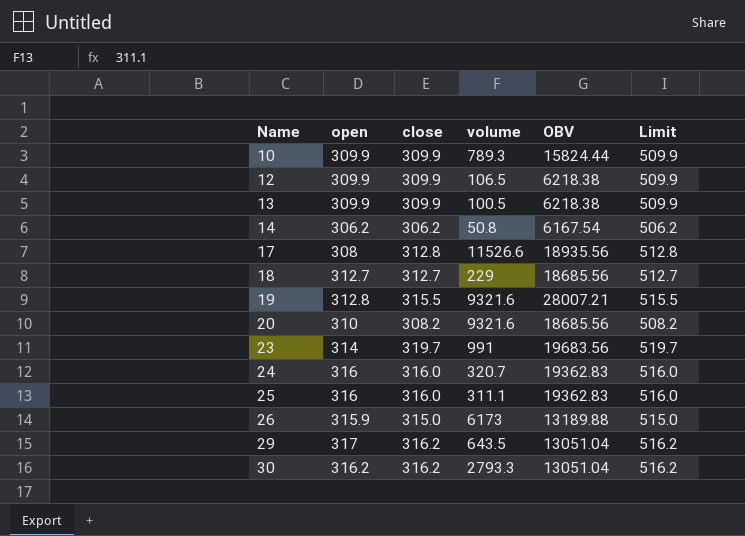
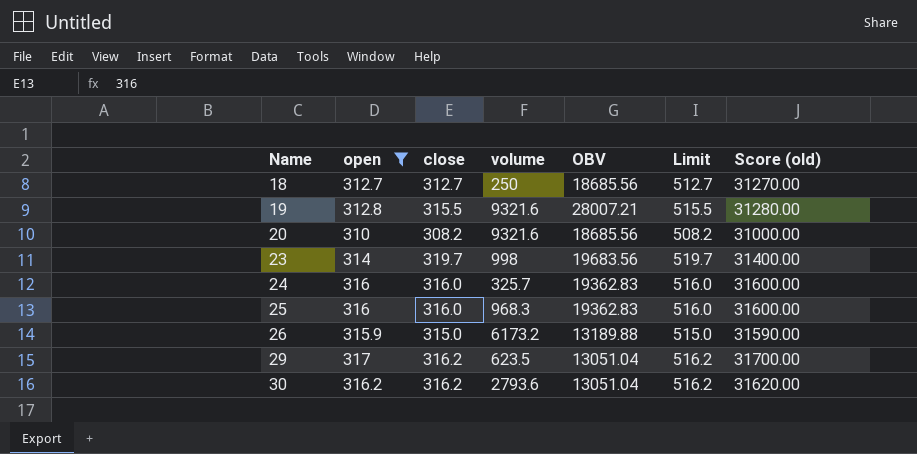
filter: none -> open >= 310
column Score (old) | formula: none -> [open] * 100
18 | volume: 229 -> 250
23 | volume: 991 -> 998
24 | volume: 320.7 -> 325.7
25 | volume: 311.1 -> 968.3
26 | volume: 6173 -> 6173.2
29 | volume: 643.5 -> 623.5
30 | volume: 2793.3 -> 2793.6

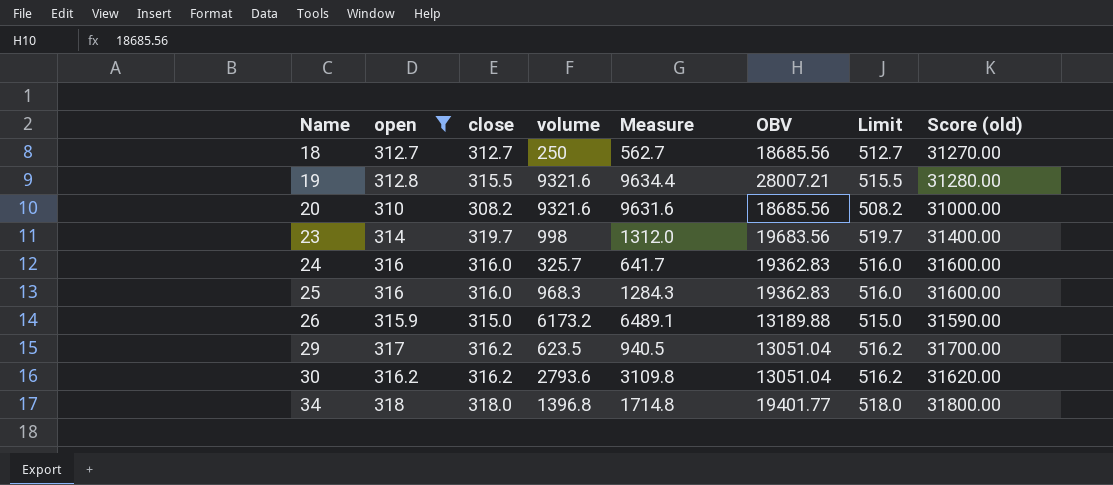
column Measure | formula: none -> [open] + [volume]
row 34: none -> 318 | 318.0 | 1396.8 | 1714.8 | 19401.77 | 518.0 | 31800.00

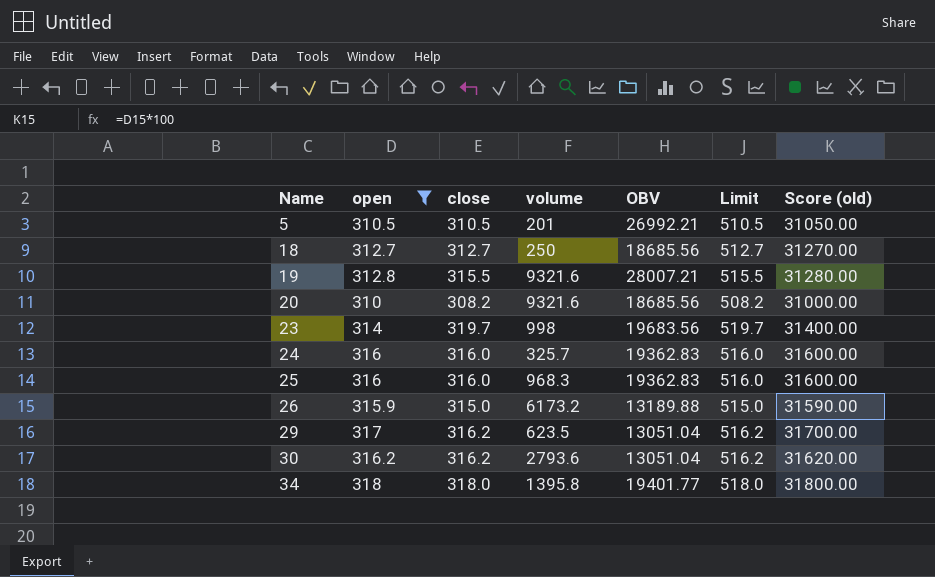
column Measure | formula: [open] + [volume] -> none
row 5: none -> 310.5 | 310.5 | 201 | 26992.21 | 510.5 | 31050.00
34 | volume: 1396.8 -> 1395.8

